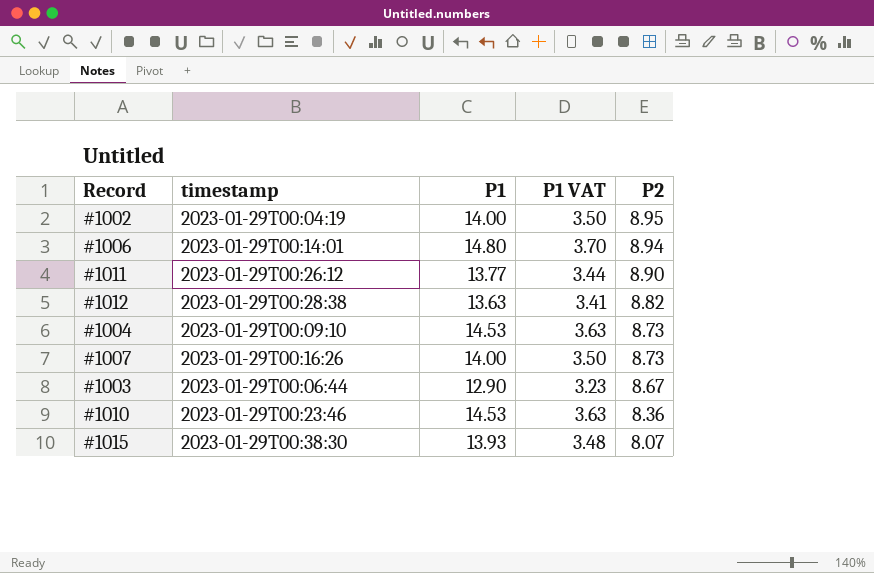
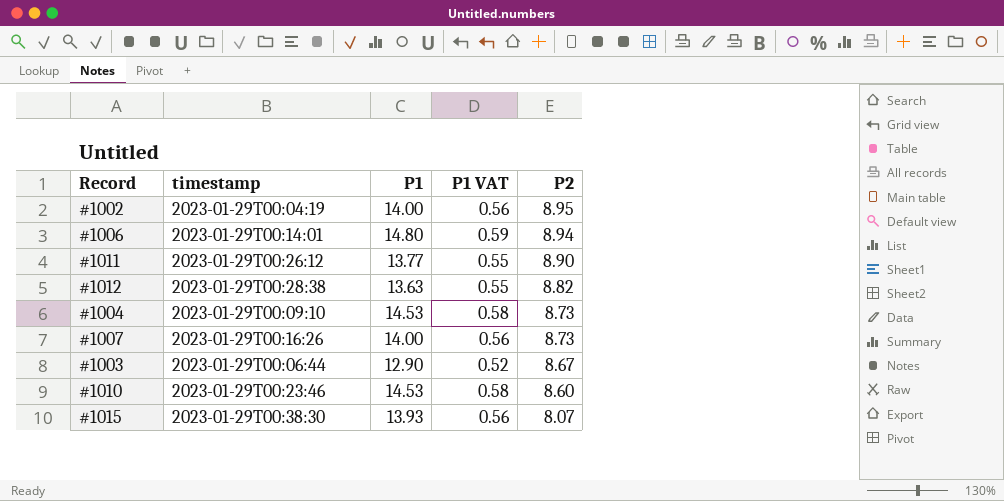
column P1 VAT | formula: [P1] * 0.25 -> [P1] * 0.04
#1010 | P2: 8.36 -> 8.60

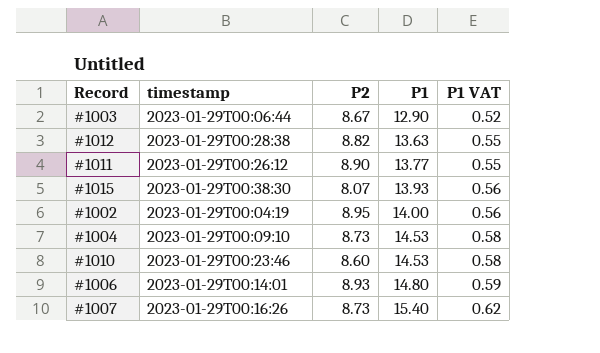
row order: P2 descending -> P1 ascending
column P2 | position: 5 -> 3
#1006 | P2: 8.94 -> 8.93
#1007 | P1: 14.00 -> 15.40
#1007 | P1 VAT: 0.56 -> 0.62

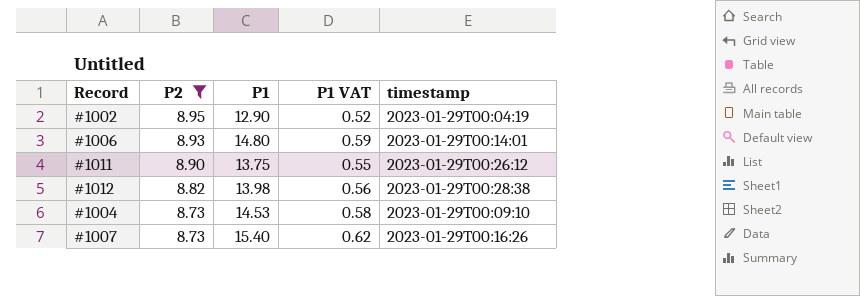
filter: none -> P2 >= 8.73
row order: P1 ascending -> P2 descending
column timestamp | position: 2 -> 5
#1002 | P1: 14.00 -> 12.90
#1002 | P1 VAT: 0.56 -> 0.52
#1011 | P1: 13.77 -> 13.75
#1012 | P1: 13.63 -> 13.98
#1012 | P1 VAT: 0.55 -> 0.56

